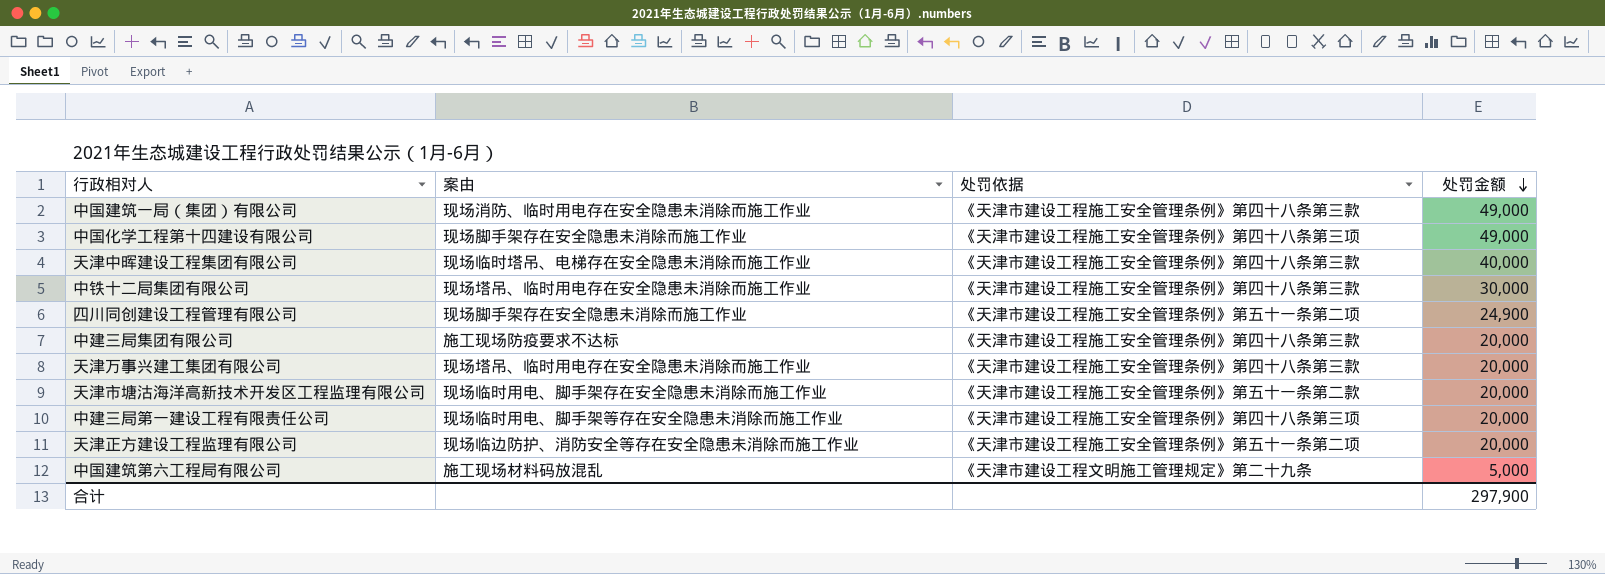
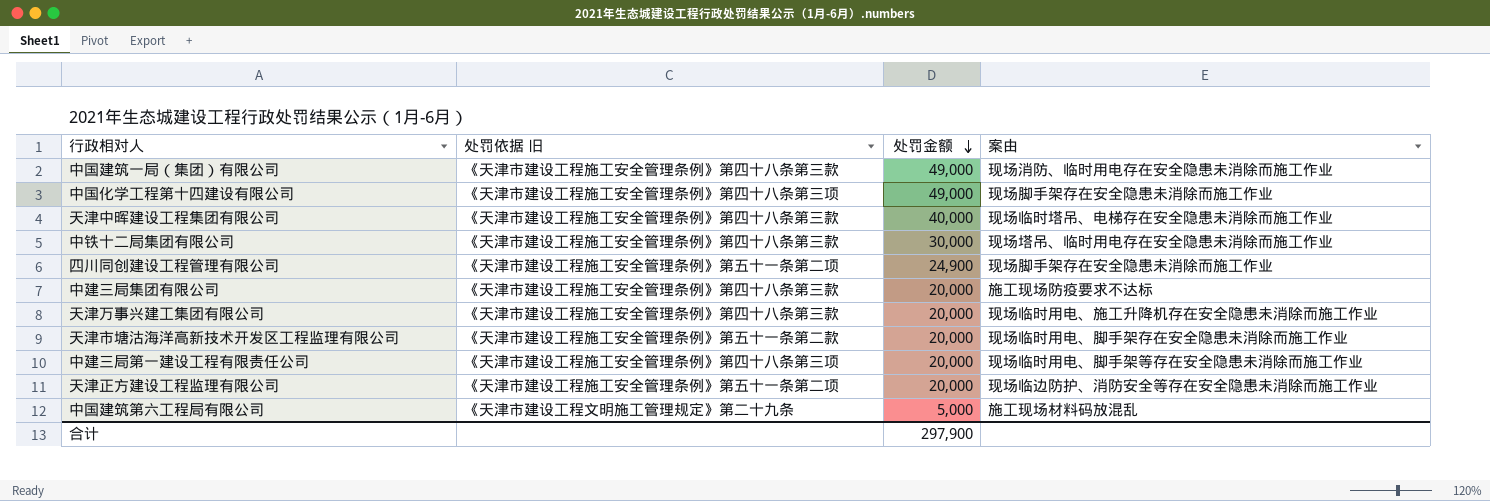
column name: 处罚依据 -> 处罚依据 旧
column 案由 | position: 2 -> 4
天津万事兴建工集团有限公司 | 案由: 现场塔吊、临时用电存在安全隐患未消除而施工作业 -> 现场临时用电、施工升降机存在安全隐患未消除而施工作业

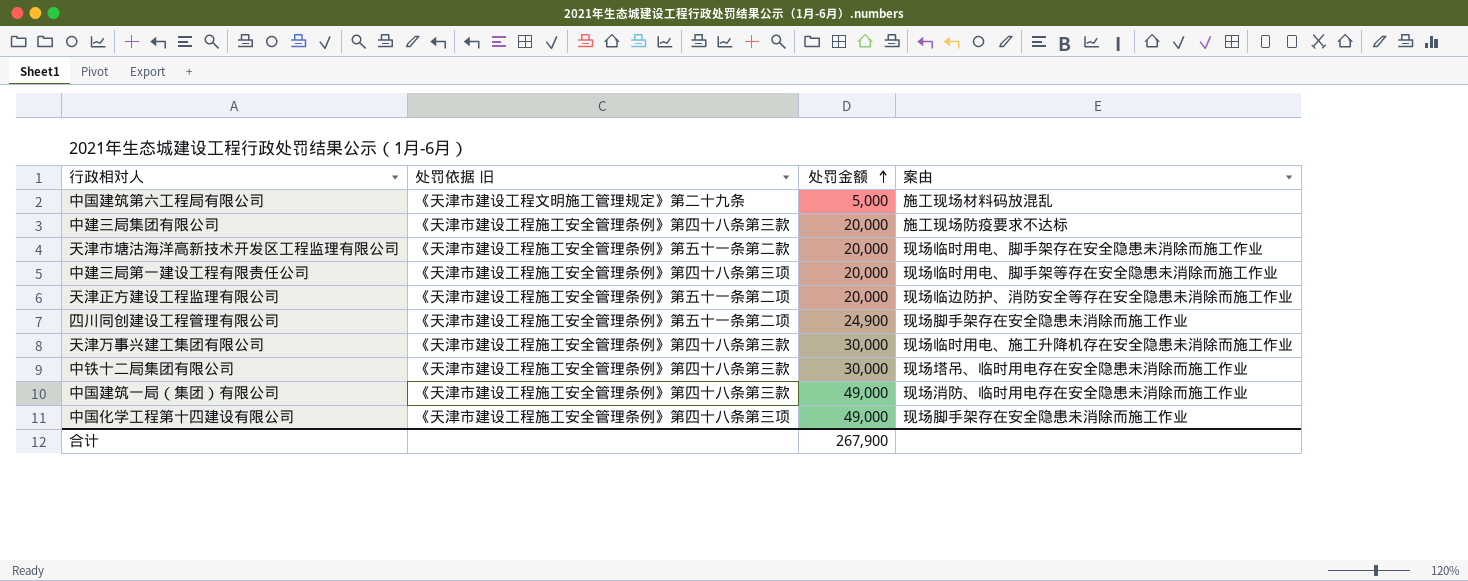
row order: 处罚金额 descending -> 处罚金额 ascending
row 天津中晖建设工程集团有限公司: 《天津市建设工程施工安全管理条例》第四十八条第三款 | 40,000 | 现场临时塔吊、电梯存在安全隐患未消除而施工作业 -> none
天津万事兴建工集团有限公司 | 处罚金额: 20,000 -> 30,000
合计 | 处罚金额: 297,900 -> 267,900

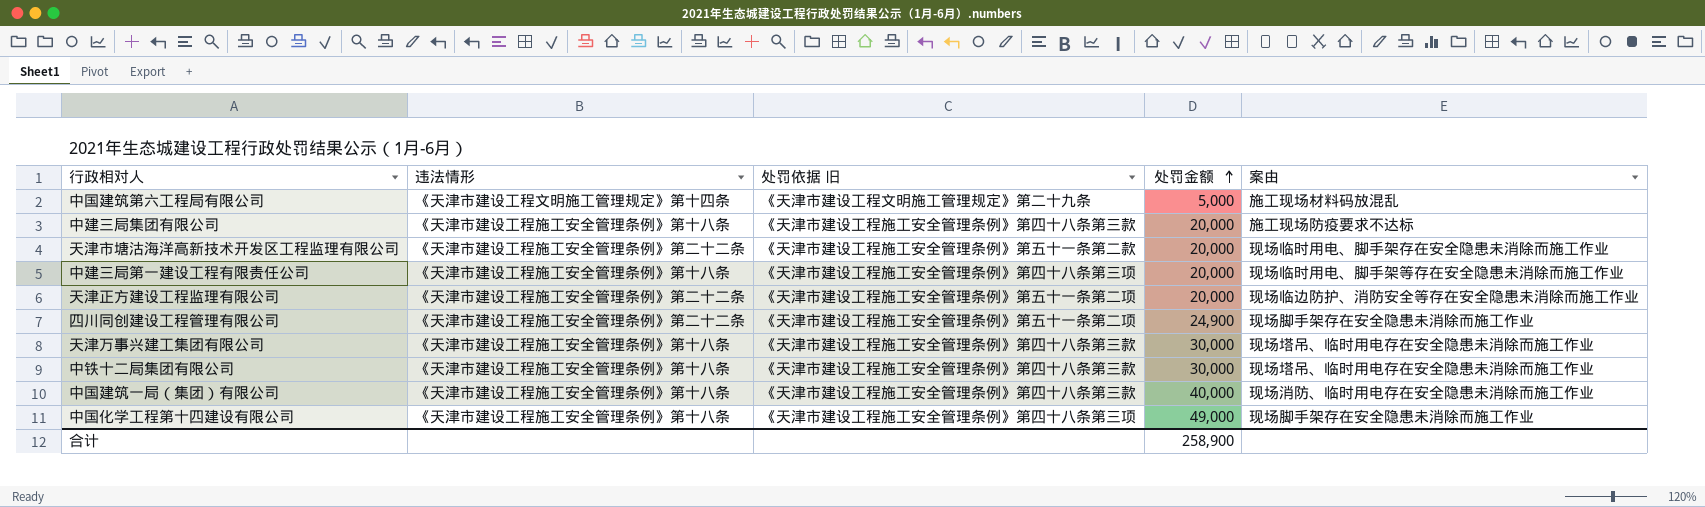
column 违法情形 | position: none -> 2
天津万事兴建工集团有限公司 | 案由: 现场临时用电、施工升降机存在安全隐患未消除而施工作业 -> 现场塔吊、临时用电存在安全隐患未消除而施工作业
中国建筑一局（集团）有限公司 | 处罚金额: 49,000 -> 40,000
合计 | 处罚金额: 267,900 -> 258,900

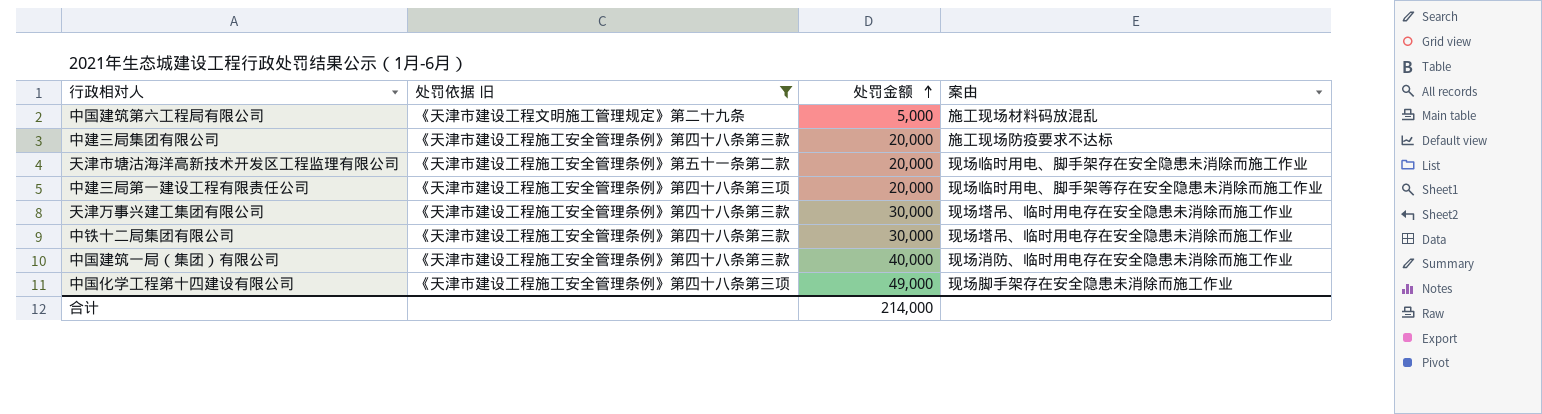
filter: none -> 处罚依据 旧 != 《天津市建设工程施工安全管理条例》第五十一条第二项
column 违法情形 | position: 2 -> none
合计 | 处罚金额: 258,900 -> 214,000

